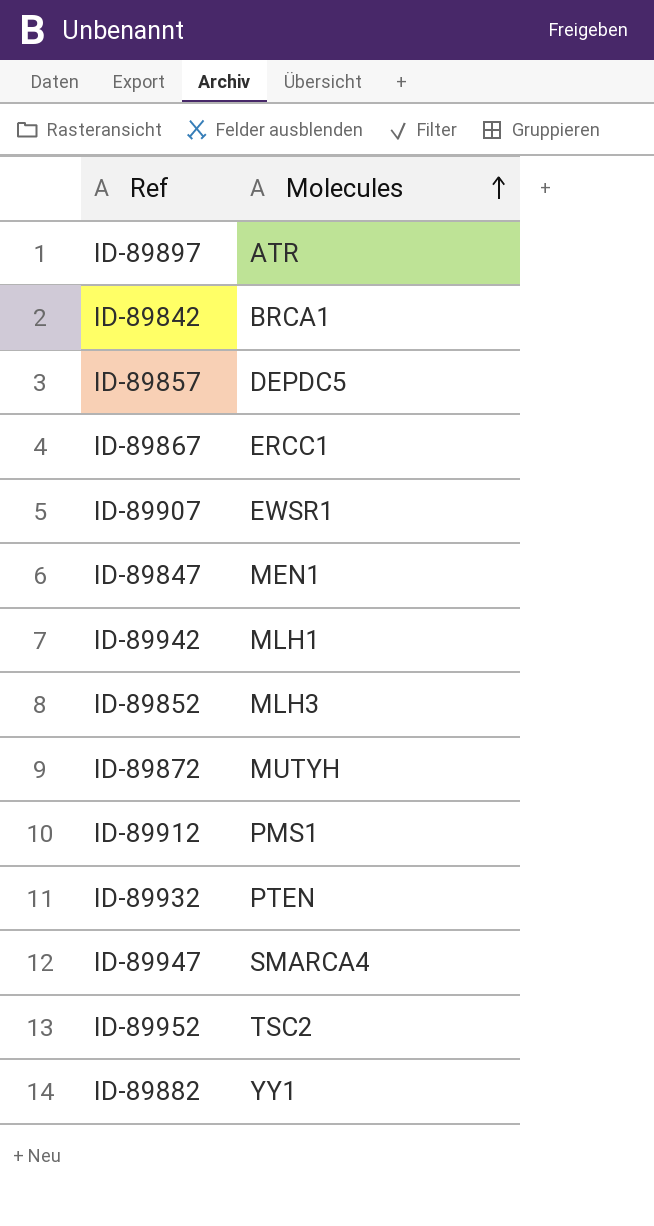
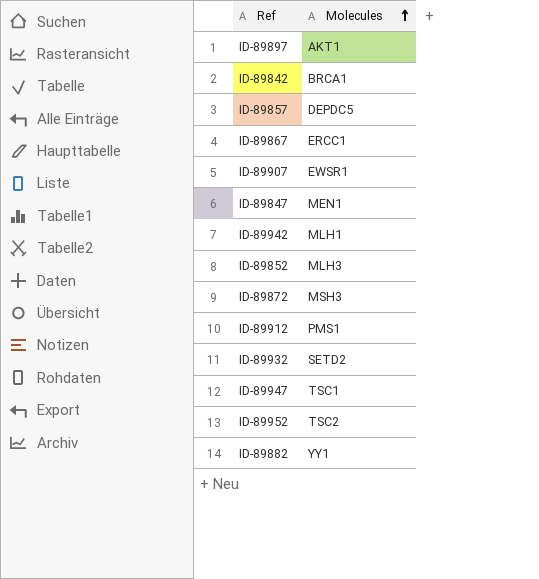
ID-89897 | Molecules: ATR -> AKT1
ID-89872 | Molecules: MUTYH -> MSH3
ID-89932 | Molecules: PTEN -> SETD2
ID-89947 | Molecules: SMARCA4 -> TSC1

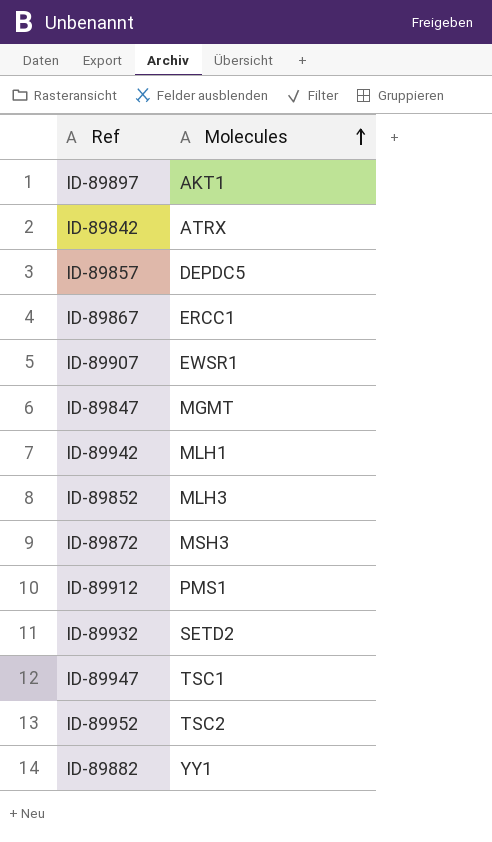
ID-89842 | Molecules: BRCA1 -> ATRX
ID-89847 | Molecules: MEN1 -> MGMT

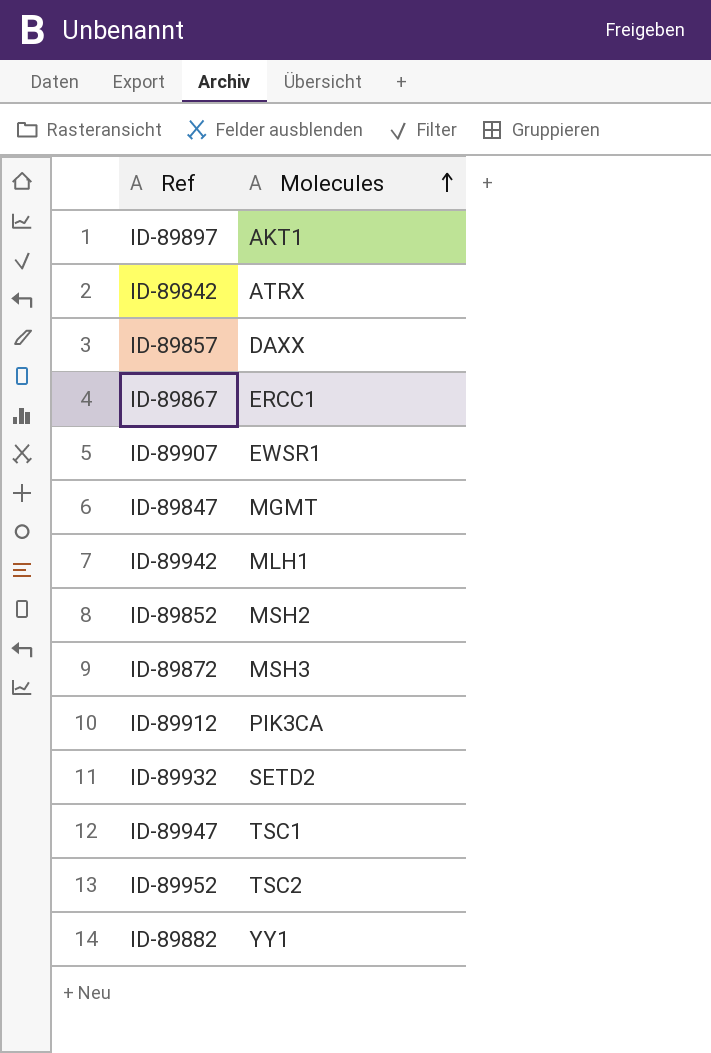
ID-89857 | Molecules: DEPDC5 -> DAXX
ID-89852 | Molecules: MLH3 -> MSH2
ID-89912 | Molecules: PMS1 -> PIK3CA

